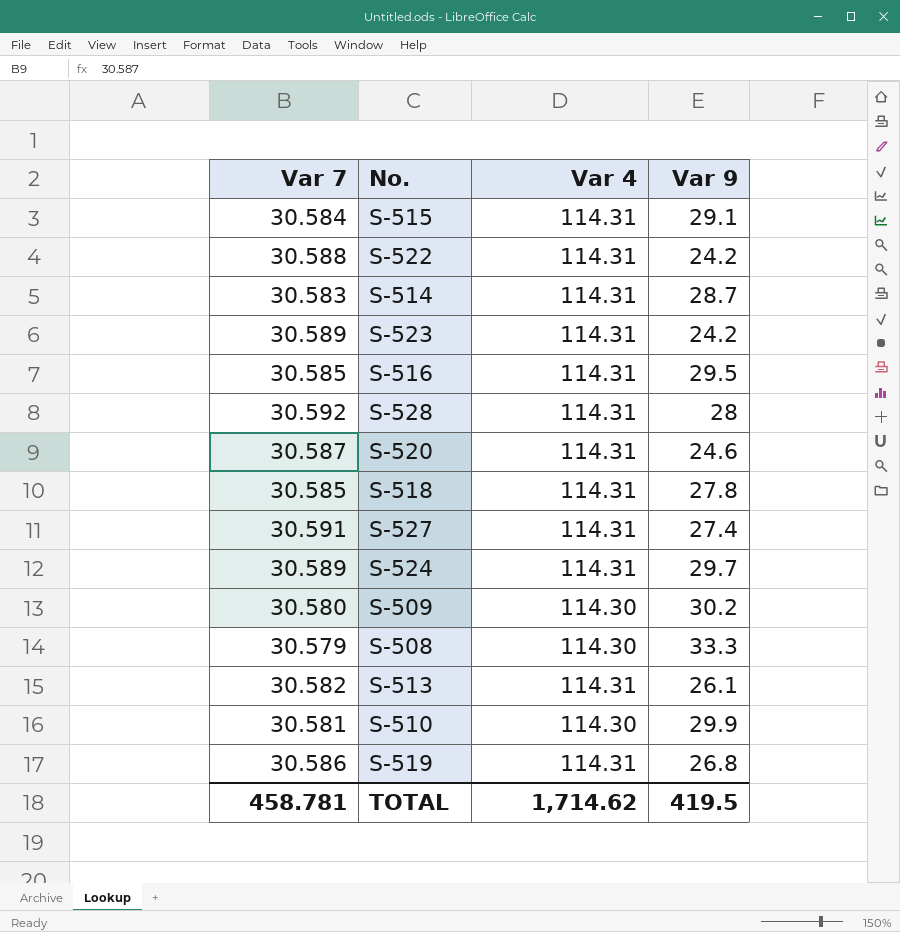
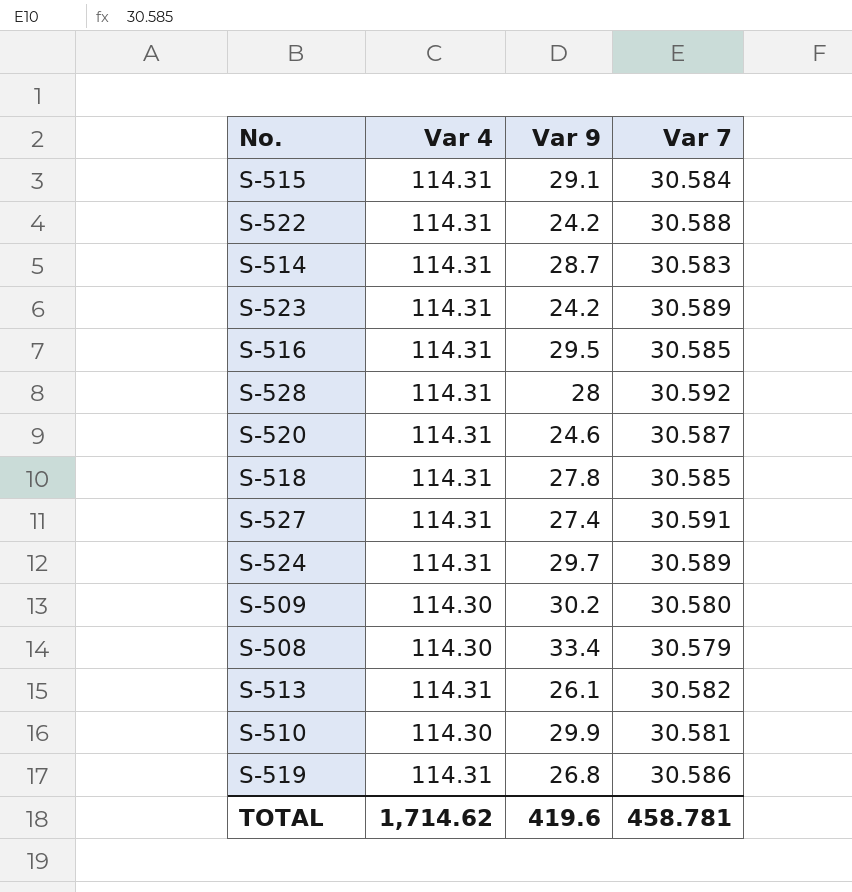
column Var 7 | position: 1 -> 4
S-508 | Var 9: 33.3 -> 33.4
TOTAL | Var 9: 419.5 -> 419.6

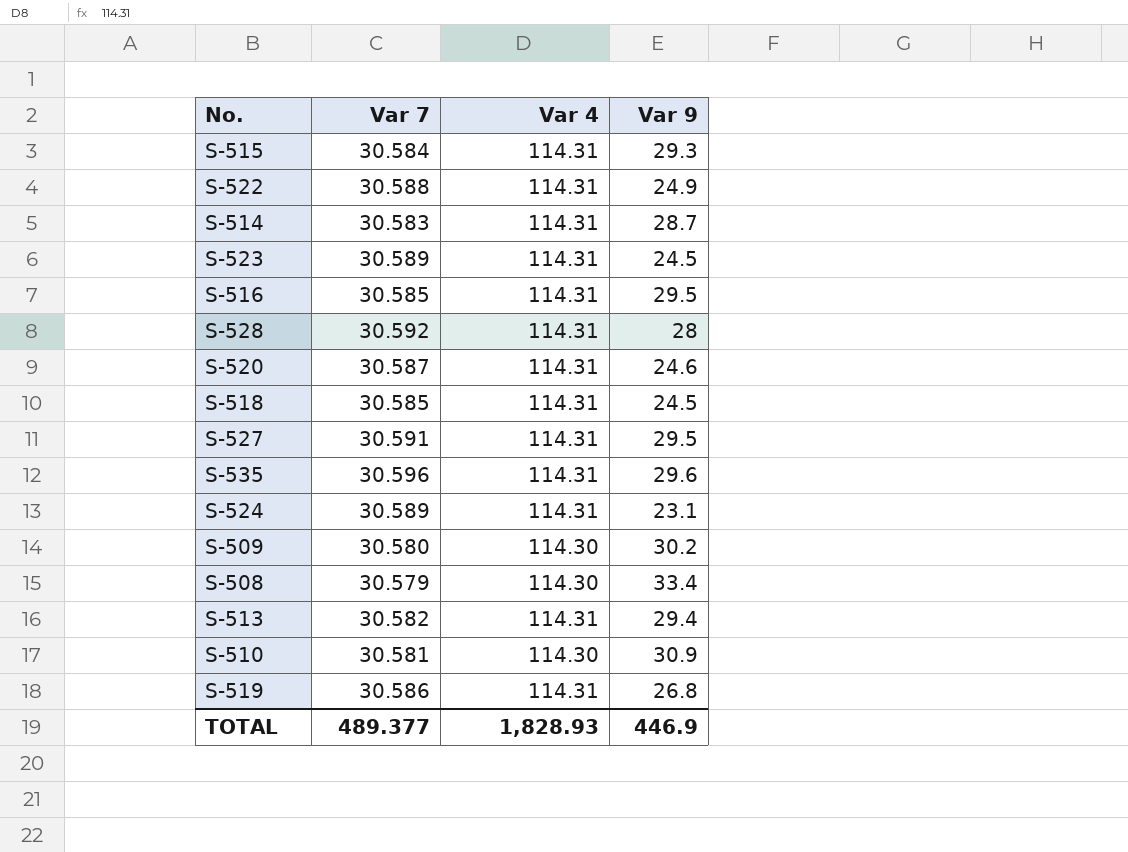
column Var 7 | position: 4 -> 2
S-515 | Var 9: 29.1 -> 29.3
S-522 | Var 9: 24.2 -> 24.9
S-523 | Var 9: 24.2 -> 24.5
S-518 | Var 9: 27.8 -> 24.5
S-527 | Var 9: 27.4 -> 29.5
row S-535: none -> 30.596 | 114.31 | 29.6
S-524 | Var 9: 29.7 -> 23.1
S-513 | Var 9: 26.1 -> 29.4
S-510 | Var 9: 29.9 -> 30.9
TOTAL | Var 7: 458.781 -> 489.377
TOTAL | Var 4: 1,714.62 -> 1,828.93
TOTAL | Var 9: 419.6 -> 446.9

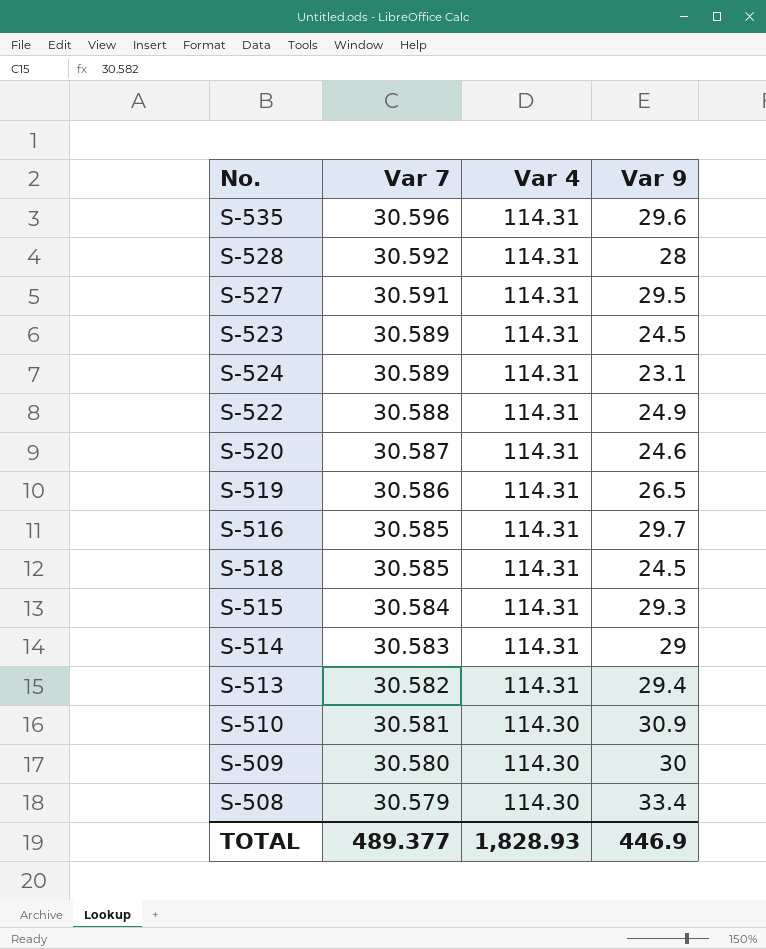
row order: none -> Var 7 descending
S-519 | Var 9: 26.8 -> 26.5
S-516 | Var 9: 29.5 -> 29.7
S-514 | Var 9: 28.7 -> 29
S-509 | Var 9: 30.2 -> 30

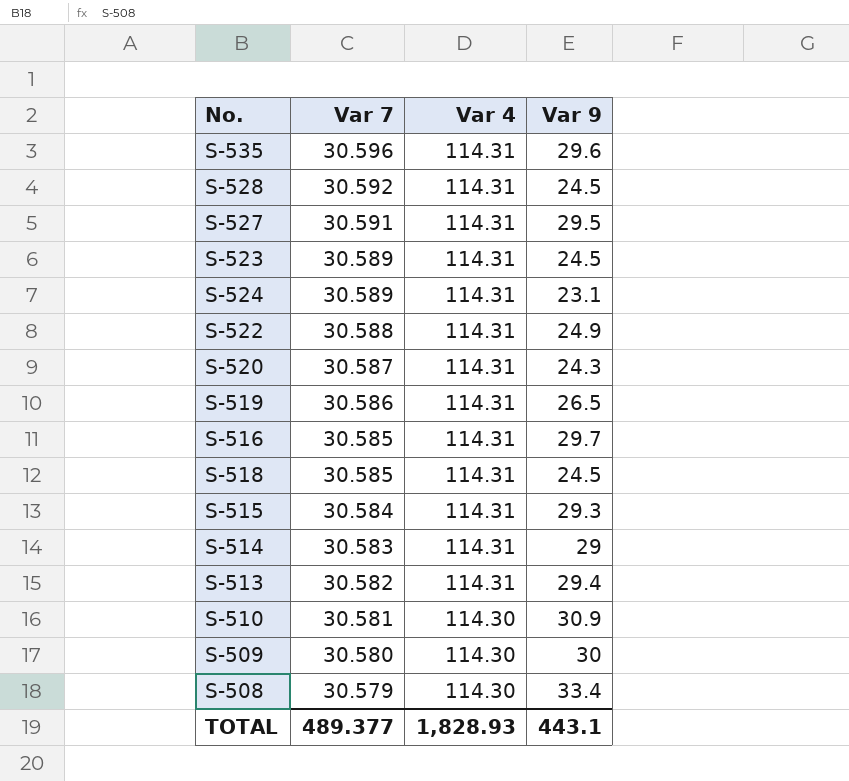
S-528 | Var 9: 28 -> 24.5
S-520 | Var 9: 24.6 -> 24.3
TOTAL | Var 9: 446.9 -> 443.1

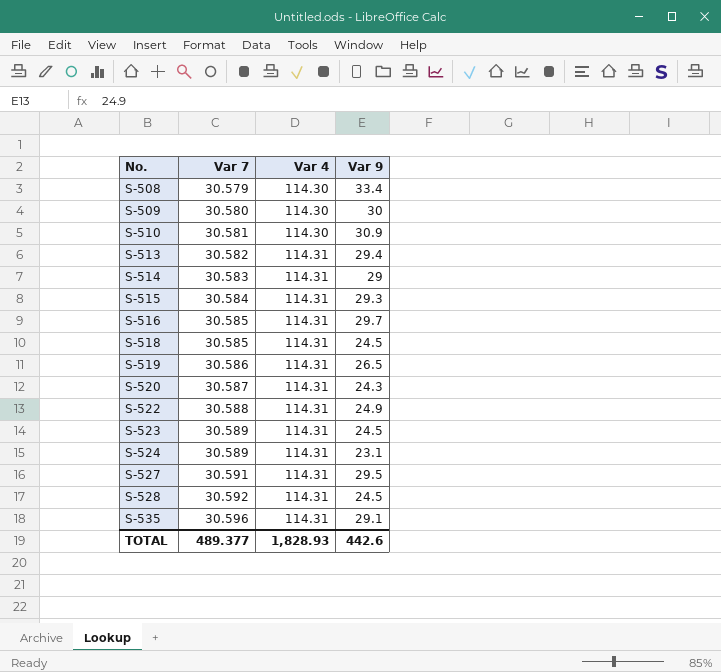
row order: Var 7 descending -> No. ascending
S-535 | Var 9: 29.6 -> 29.1
TOTAL | Var 9: 443.1 -> 442.6

